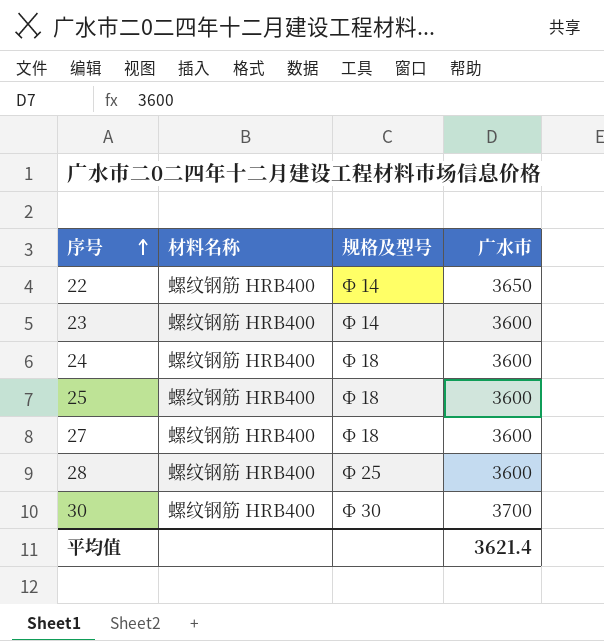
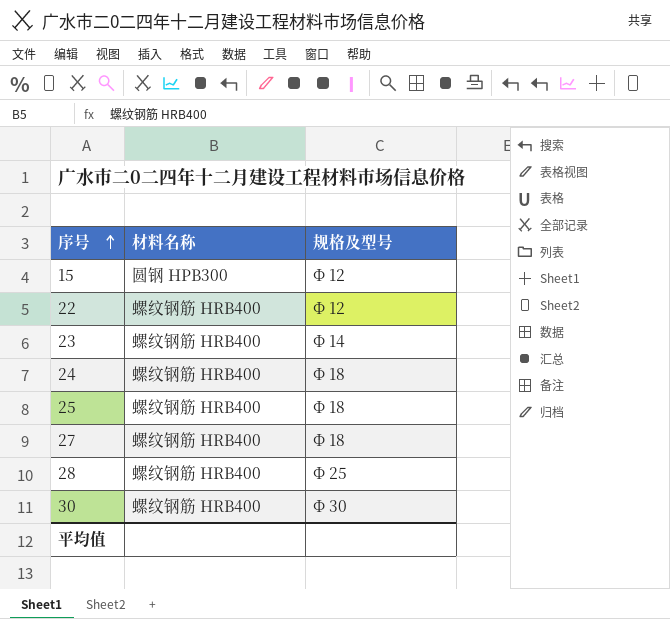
column 广水市 | position: 4 -> none
row 15: none -> 圆钢 HPB300 | Φ 12
22 | 规格及型号: Φ 14 -> Φ 12

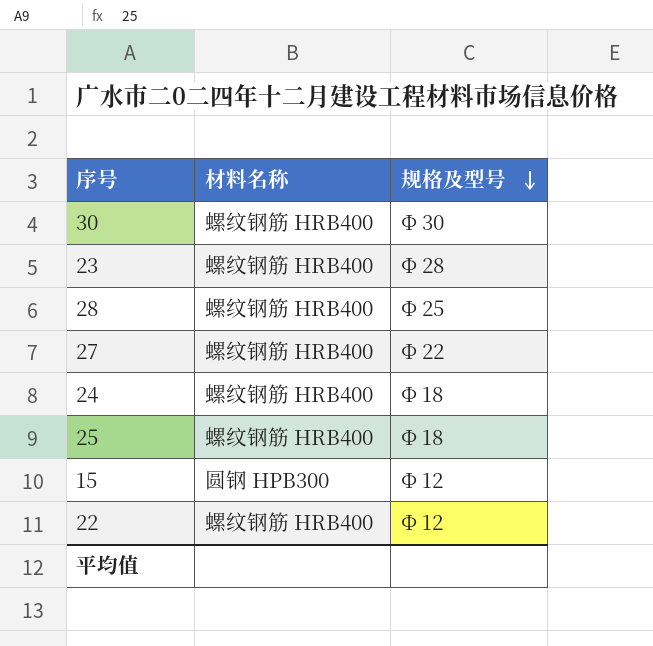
row order: 序号 ascending -> 规格及型号 descending
23 | 规格及型号: Φ 14 -> Φ 28
27 | 规格及型号: Φ 18 -> Φ 22

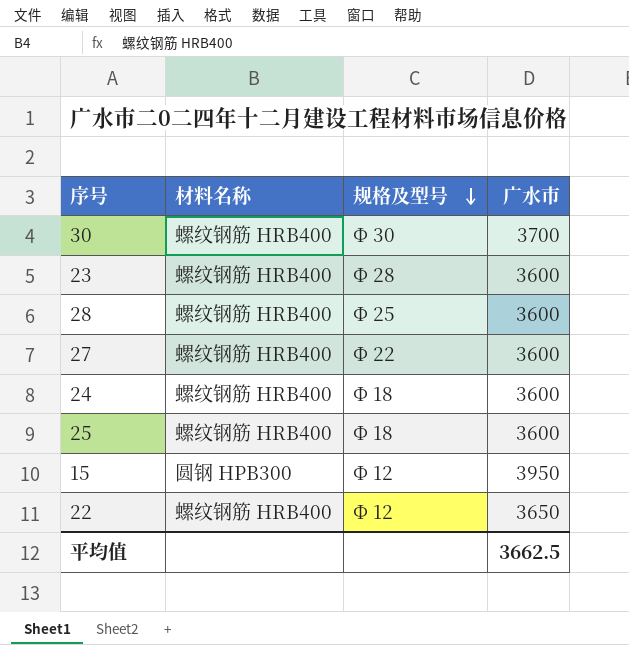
column 广水市 | position: none -> 4

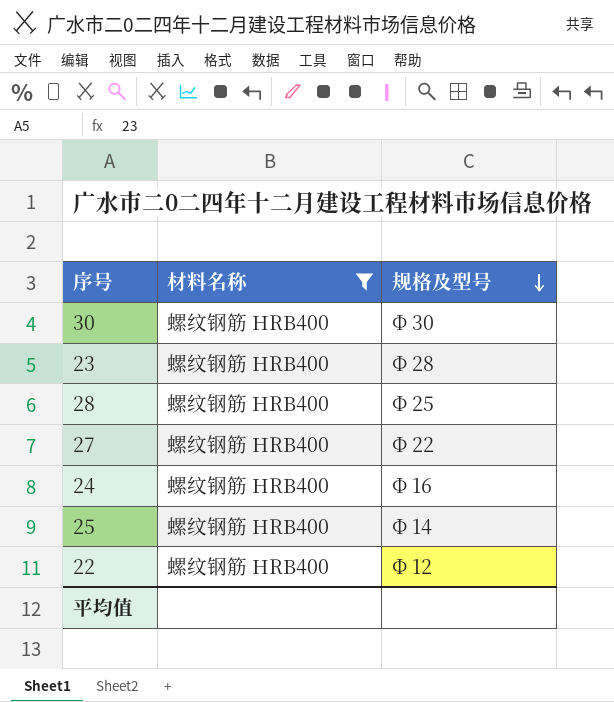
filter: none -> 材料名称 = 螺纹钢筋 HRB400
column 广水市 | position: 4 -> none
24 | 规格及型号: Φ 18 -> Φ 16
25 | 规格及型号: Φ 18 -> Φ 14

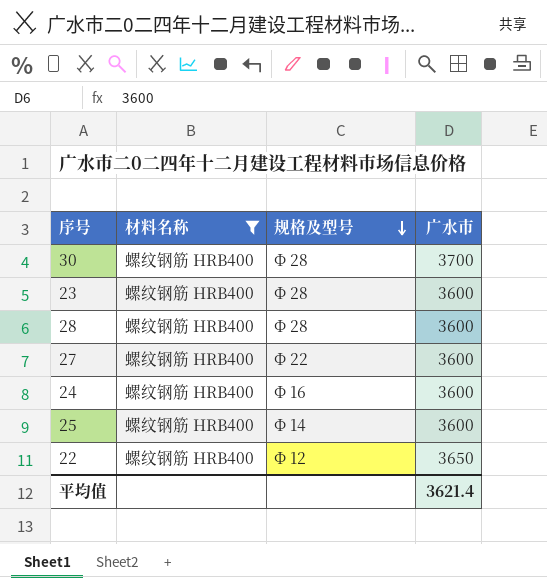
column 广水市 | position: none -> 4
30 | 规格及型号: Φ 30 -> Φ 28
28 | 规格及型号: Φ 25 -> Φ 28

